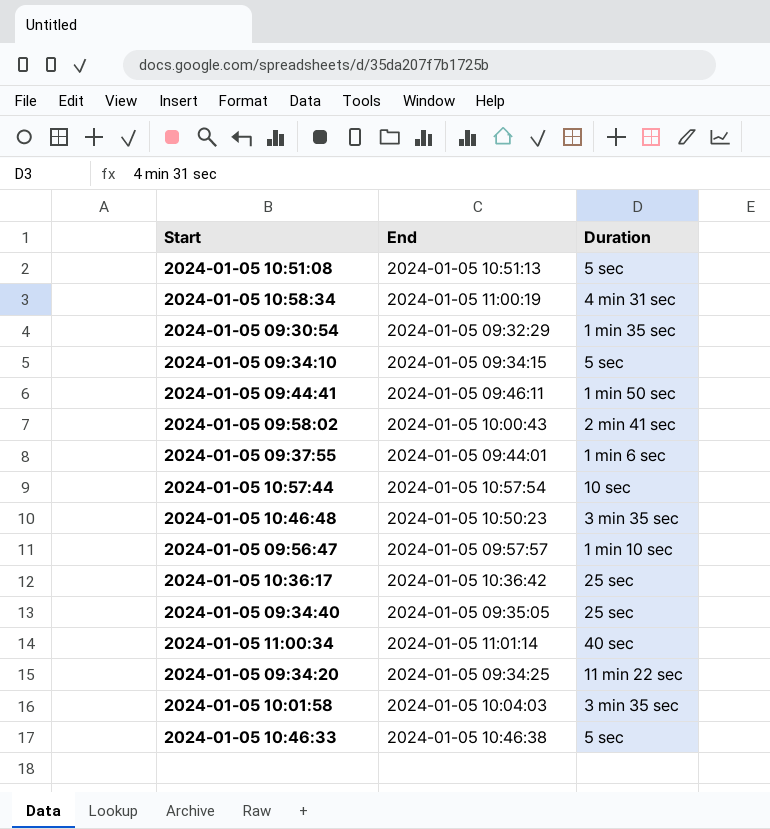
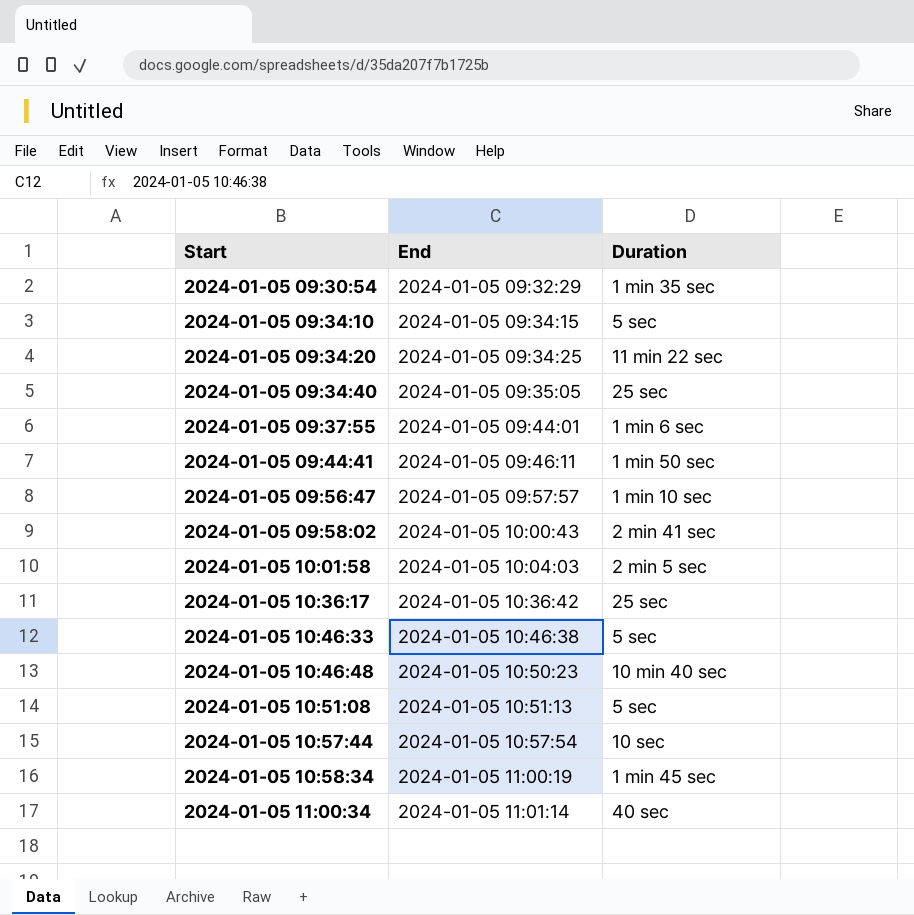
row order: none -> Start ascending
2024-01-05 10:01:58 | Duration: 3 min 35 sec -> 2 min 5 sec
2024-01-05 10:46:48 | Duration: 3 min 35 sec -> 10 min 40 sec
2024-01-05 10:58:34 | Duration: 4 min 31 sec -> 1 min 45 sec

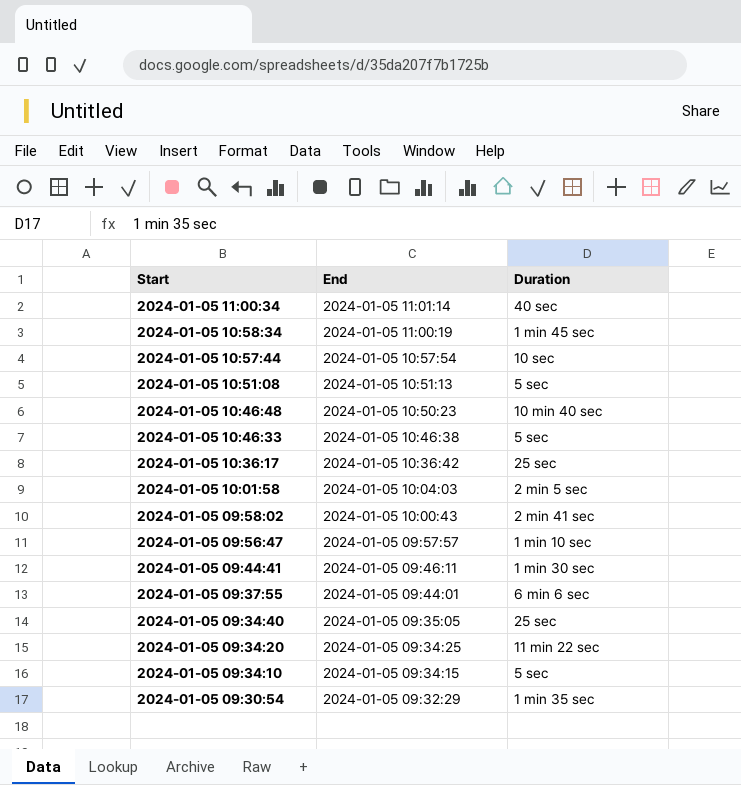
row order: Start ascending -> Start descending
2024-01-05 09:44:41 | Duration: 1 min 50 sec -> 1 min 30 sec
2024-01-05 09:37:55 | Duration: 1 min 6 sec -> 6 min 6 sec

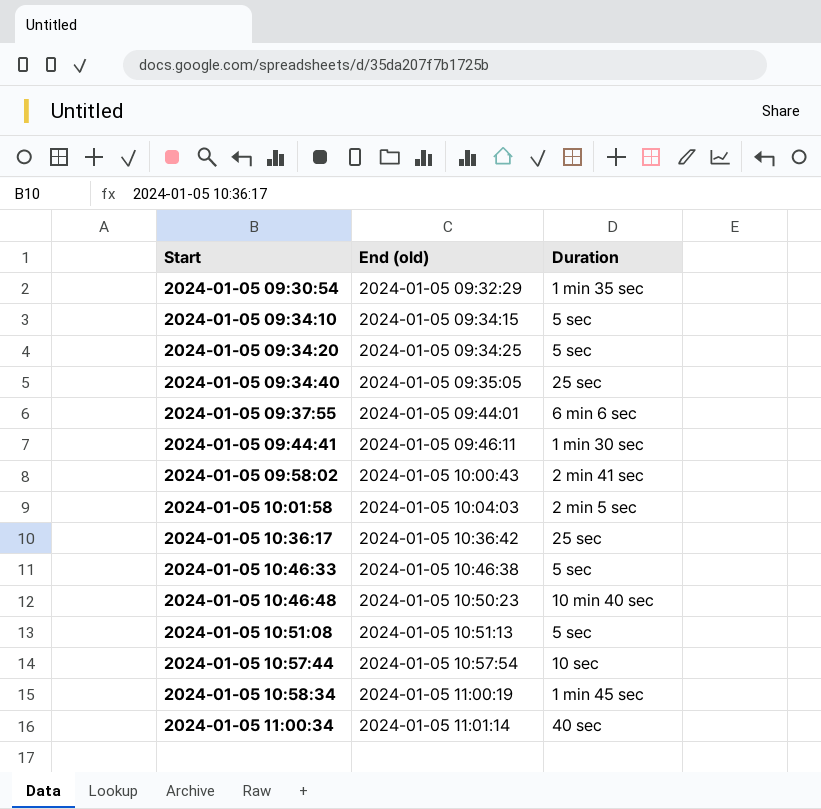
row order: Start descending -> Start ascending
column name: End -> End (old)
row 2024-01-05 09:56:47: 2024-01-05 09:57:57 | 1 min 10 sec -> none
2024-01-05 09:34:20 | Duration: 11 min 22 sec -> 5 sec

